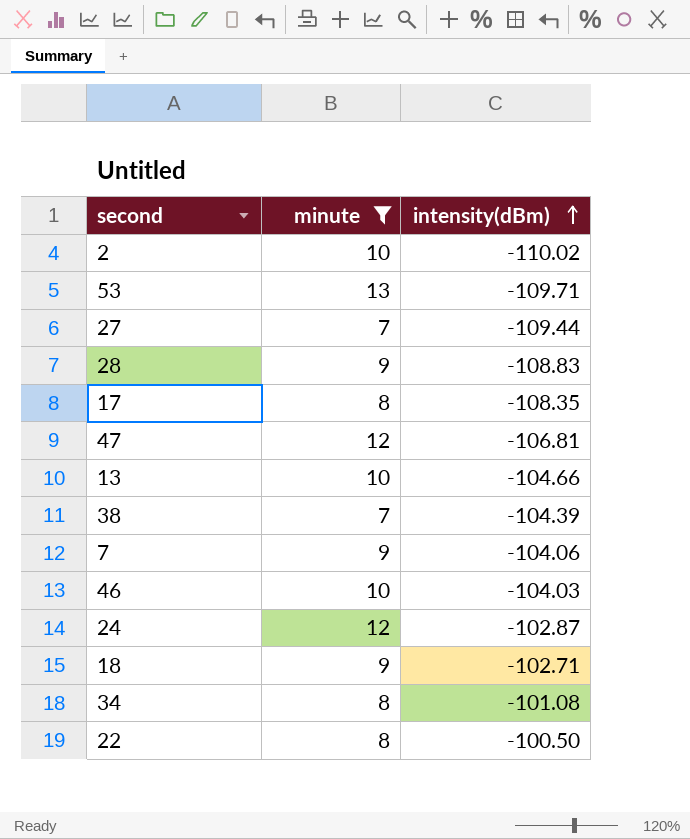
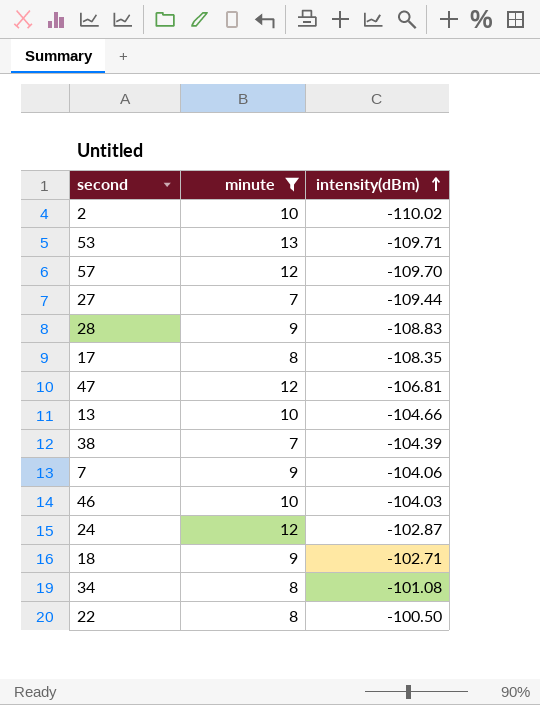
row 57: none -> 12 | -109.70

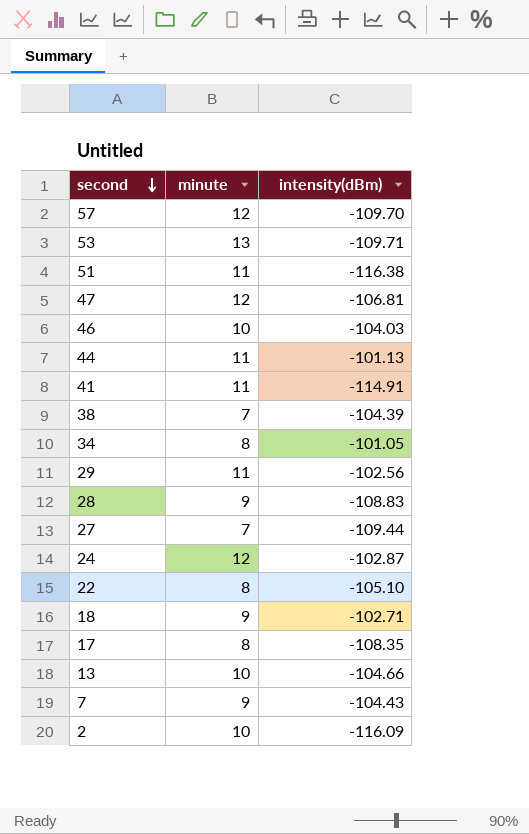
filter: minute != 11 -> none
row order: intensity(dBm) ascending -> second descending
34 | intensity(dBm): -101.08 -> -101.05
22 | intensity(dBm): -100.50 -> -105.10
7 | intensity(dBm): -104.06 -> -104.43
2 | intensity(dBm): -110.02 -> -116.09

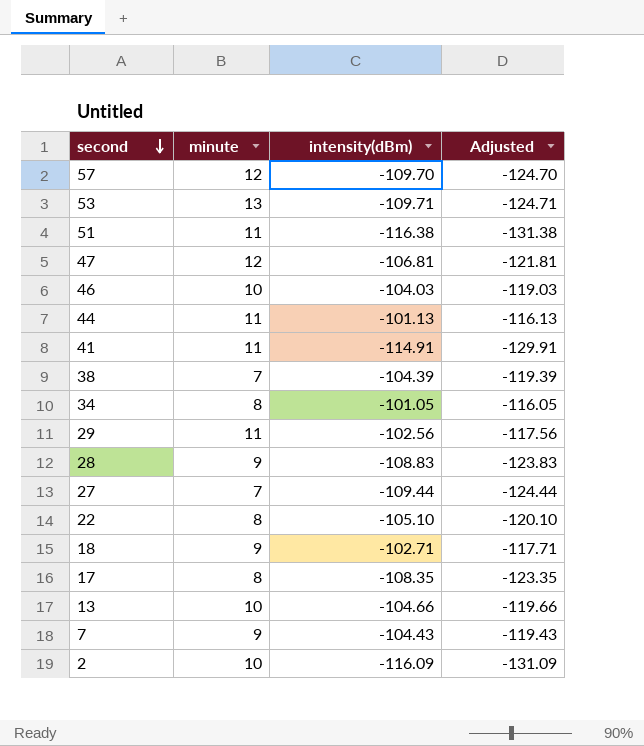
column Adjusted | formula: none -> [intensity(dBm)] - 15
row 24: 12 | -102.87 -> none

